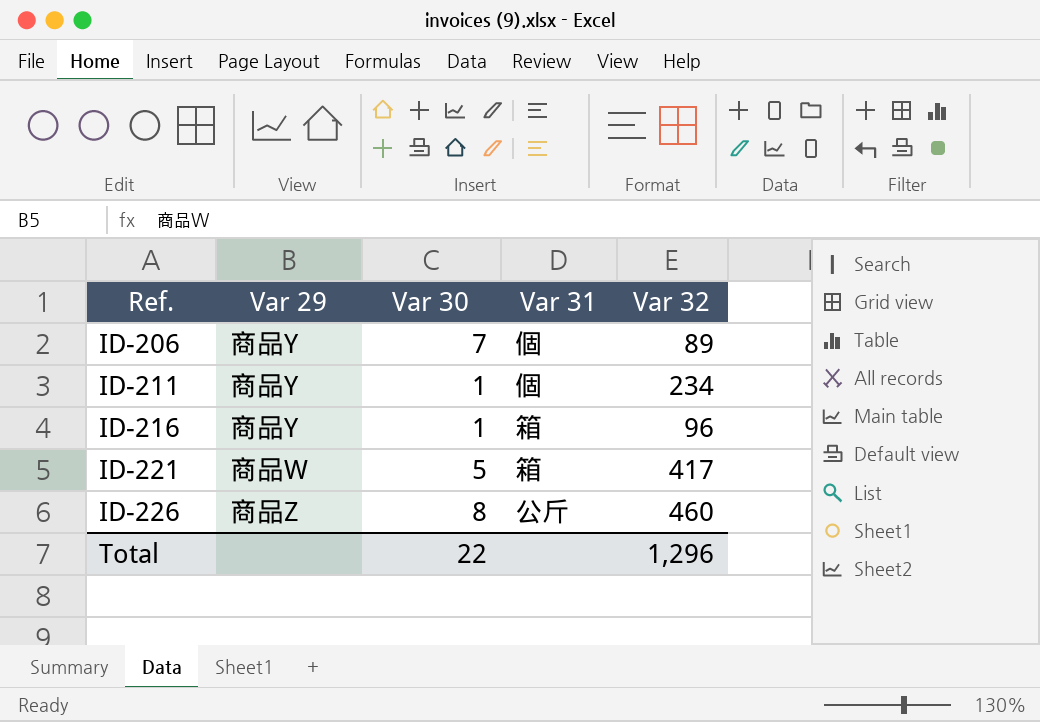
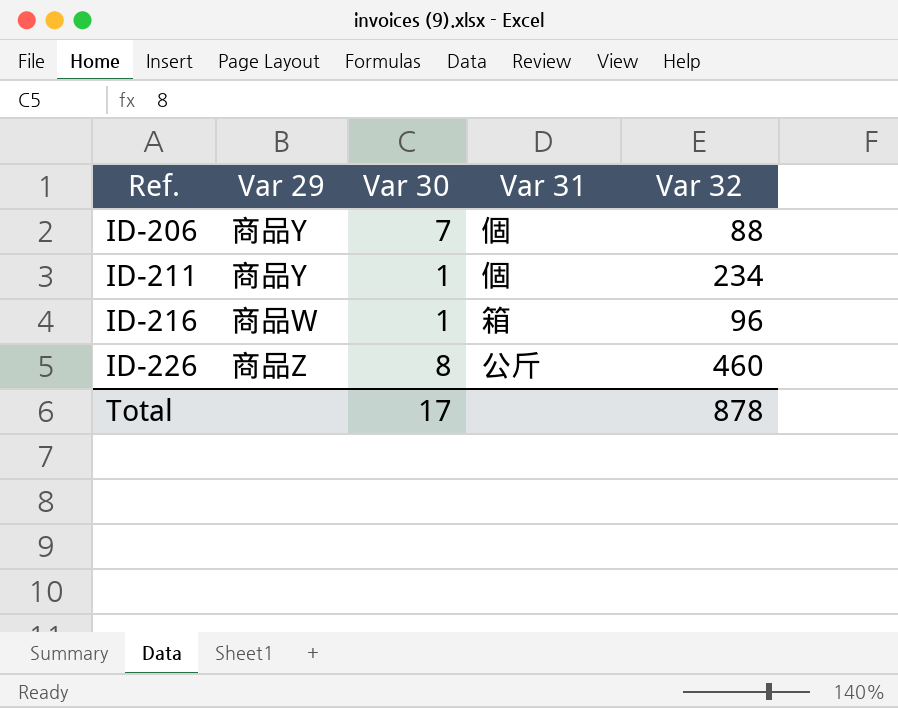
row ID-221: 商品W | 5 | 箱 | 417 -> none
ID-206 | Var 32: 89 -> 88
ID-216 | Var 29: 商品Y -> 商品W
Total | Var 30: 22 -> 17
Total | Var 32: 1,296 -> 878

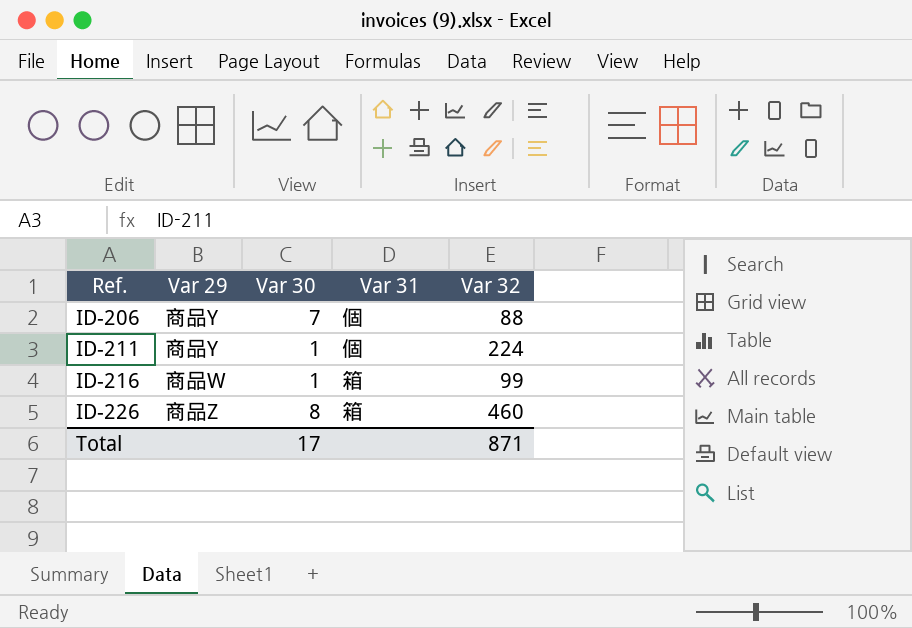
ID-211 | Var 32: 234 -> 224
ID-216 | Var 32: 96 -> 99
ID-226 | Var 31: 公斤 -> 箱
Total | Var 32: 878 -> 871

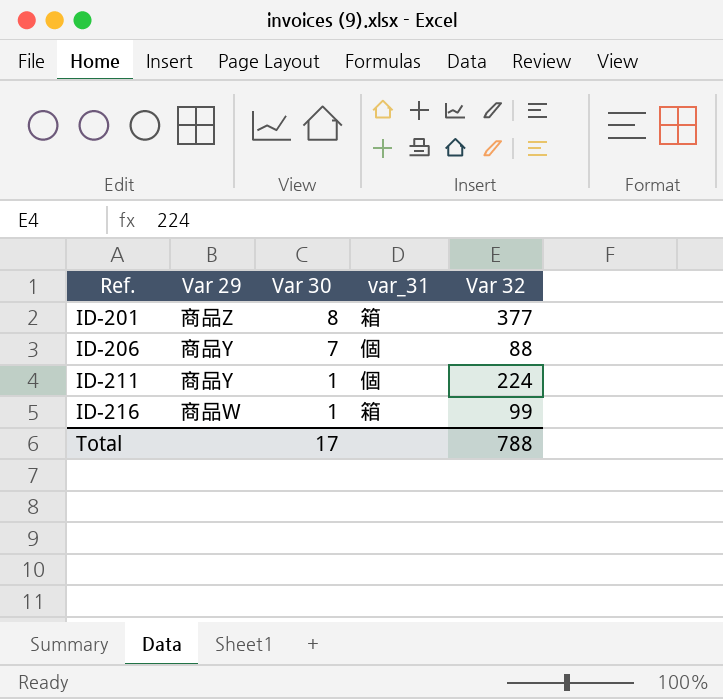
column name: Var 31 -> var_31
row ID-226: 商品Z | 8 | 箱 | 460 -> none
row ID-201: none -> 商品Z | 8 | 箱 | 377
Total | Var 32: 871 -> 788

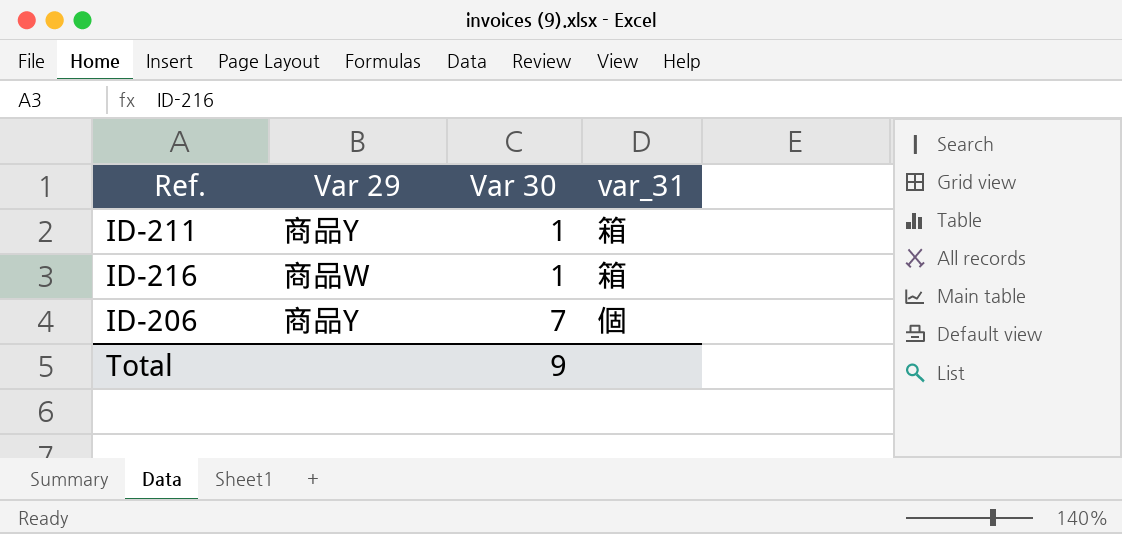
row order: Ref. ascending -> Var 30 ascending
column Var 32 | position: 5 -> none
row ID-201: 商品Z | 8 | 箱 | 377 -> none
ID-211 | var_31: 個 -> 箱
Total | Var 30: 17 -> 9

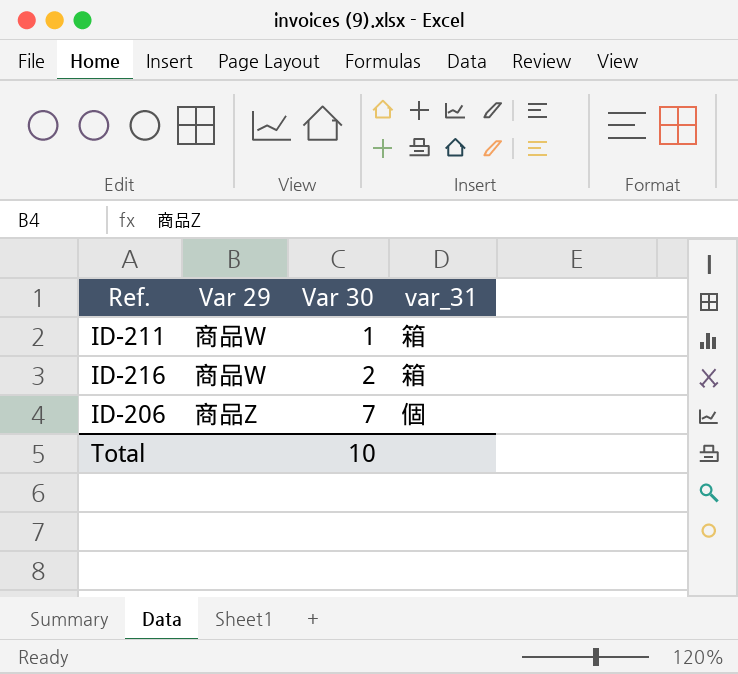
ID-211 | Var 29: 商品Y -> 商品W
ID-216 | Var 30: 1 -> 2
ID-206 | Var 29: 商品Y -> 商品Z
Total | Var 30: 9 -> 10

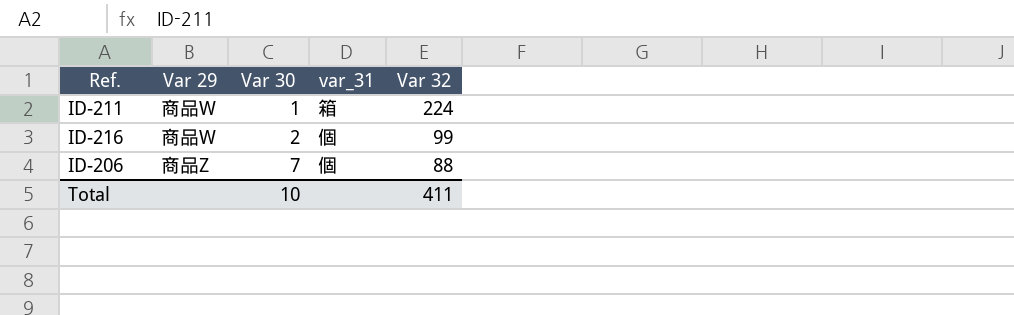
column Var 32 | position: none -> 5
ID-216 | var_31: 箱 -> 個

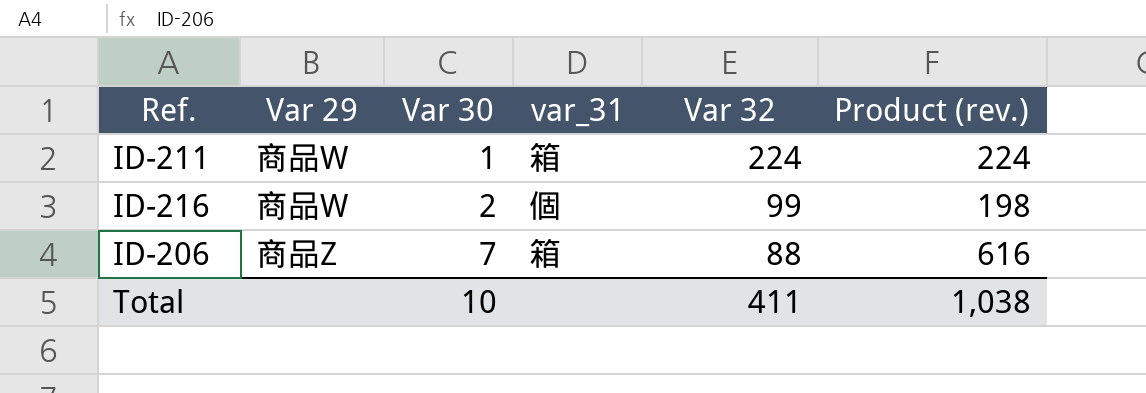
column Product (rev.) | formula: none -> [Var 30] * [Var 32]
ID-206 | var_31: 個 -> 箱

